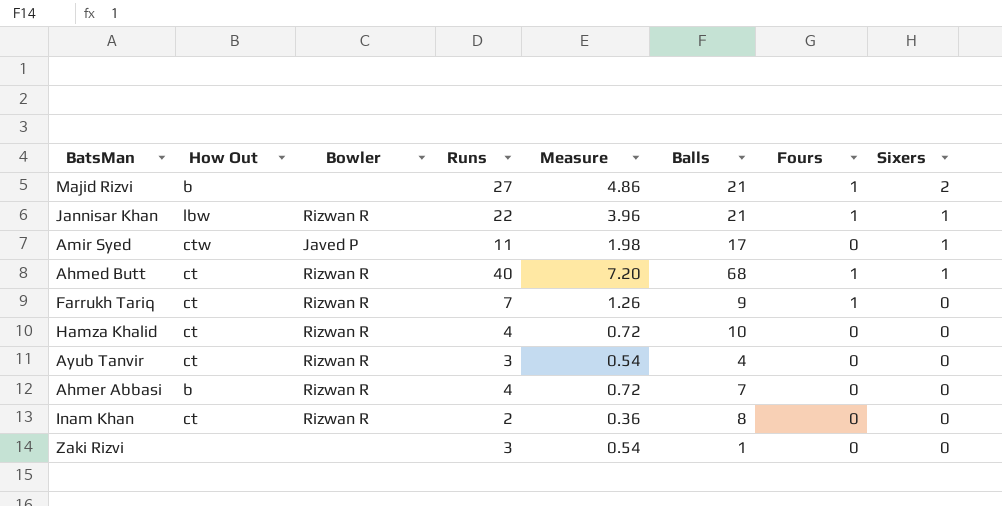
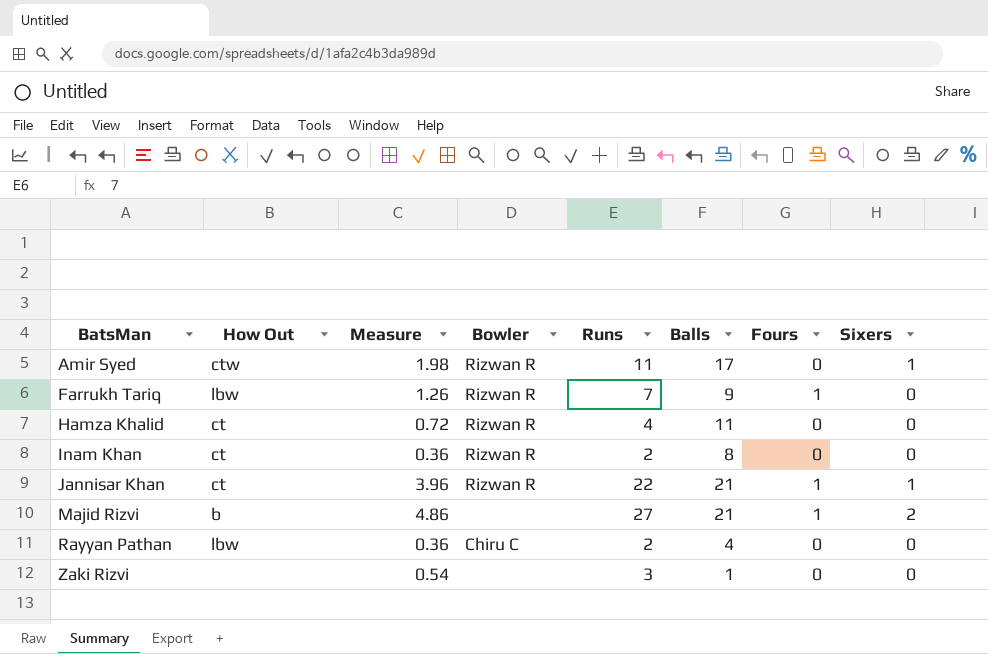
row order: Sixers descending -> BatsMan ascending
column Measure | position: 5 -> 3
row Ahmed Butt: ct | Rizwan R | 40 | 7.20 | 68 | 1 | 1 -> none
row Ayub Tanvir: ct | Rizwan R | 3 | 0.54 | 4 | 0 | 0 -> none
row Ahmer Abbasi: b | Rizwan R | 4 | 0.72 | 7 | 0 | 0 -> none
Amir Syed | Bowler: Javed P -> Rizwan R
Farrukh Tariq | How Out: ct -> lbw
Hamza Khalid | Balls: 10 -> 11
Jannisar Khan | How Out: lbw -> ct
row Rayyan Pathan: none -> lbw | 0.36 | Chiru C | 2 | 4 | 0 | 0

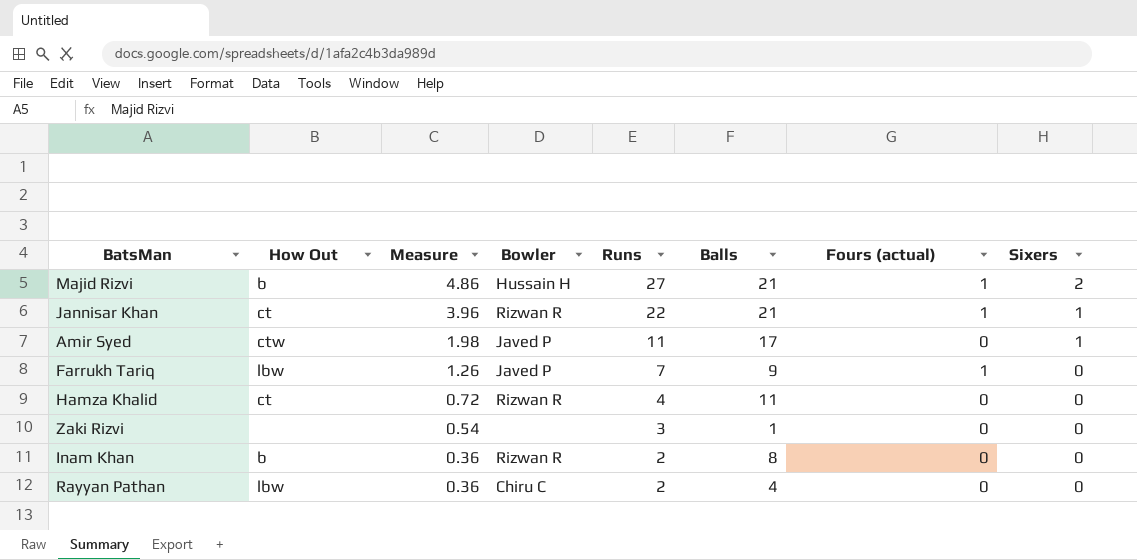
row order: BatsMan ascending -> Measure descending
column name: Fours -> Fours (actual)
Majid Rizvi | Bowler: none -> Hussain H
Amir Syed | Bowler: Rizwan R -> Javed P
Farrukh Tariq | Bowler: Rizwan R -> Javed P
Inam Khan | How Out: ct -> b

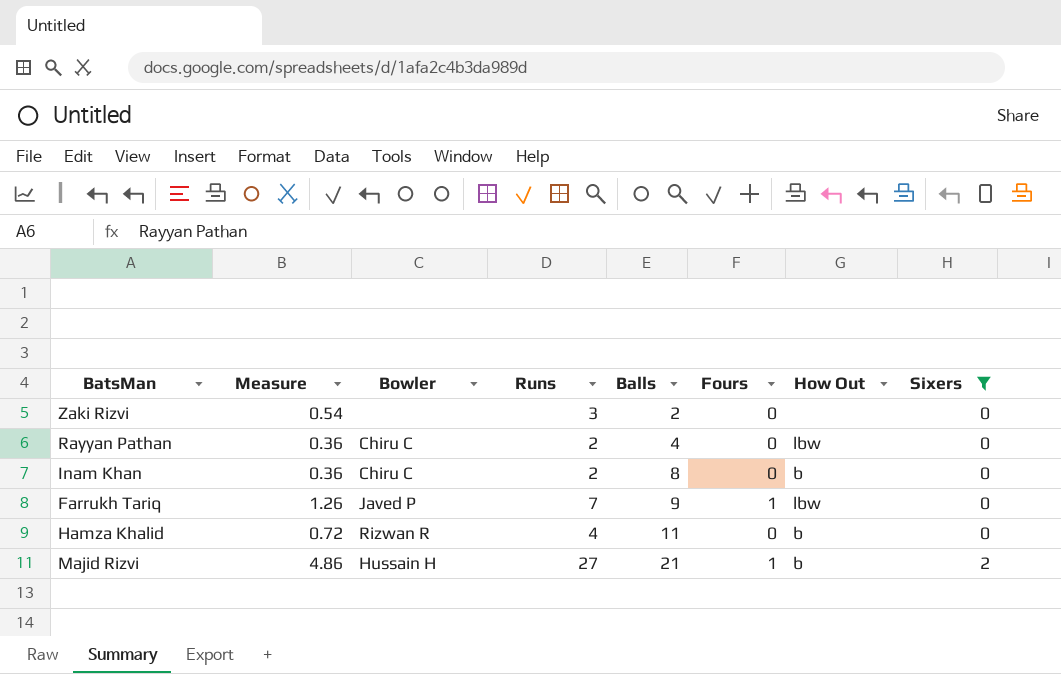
filter: none -> Sixers != 1
row order: Measure descending -> Balls ascending
column name: Fours (actual) -> Fours
column How Out | position: 2 -> 7
Zaki Rizvi | Balls: 1 -> 2
Inam Khan | Bowler: Rizwan R -> Chiru C
Hamza Khalid | How Out: ct -> b

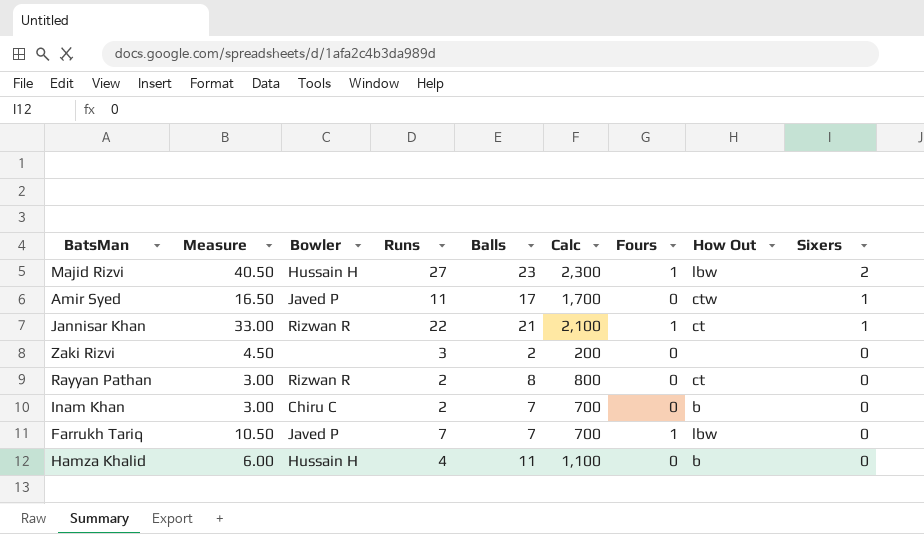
filter: Sixers != 1 -> none
row order: Balls ascending -> Sixers descending
column Measure | formula: [Runs] * 0.18 -> [Runs] * 1.5
column Calc | formula: none -> [Balls] * 100
Majid Rizvi | Balls: 21 -> 23
Majid Rizvi | How Out: b -> lbw
Rayyan Pathan | Bowler: Chiru C -> Rizwan R
Rayyan Pathan | Balls: 4 -> 8
Rayyan Pathan | How Out: lbw -> ct
Inam Khan | Balls: 8 -> 7
Farrukh Tariq | Balls: 9 -> 7
Hamza Khalid | Bowler: Rizwan R -> Hussain H

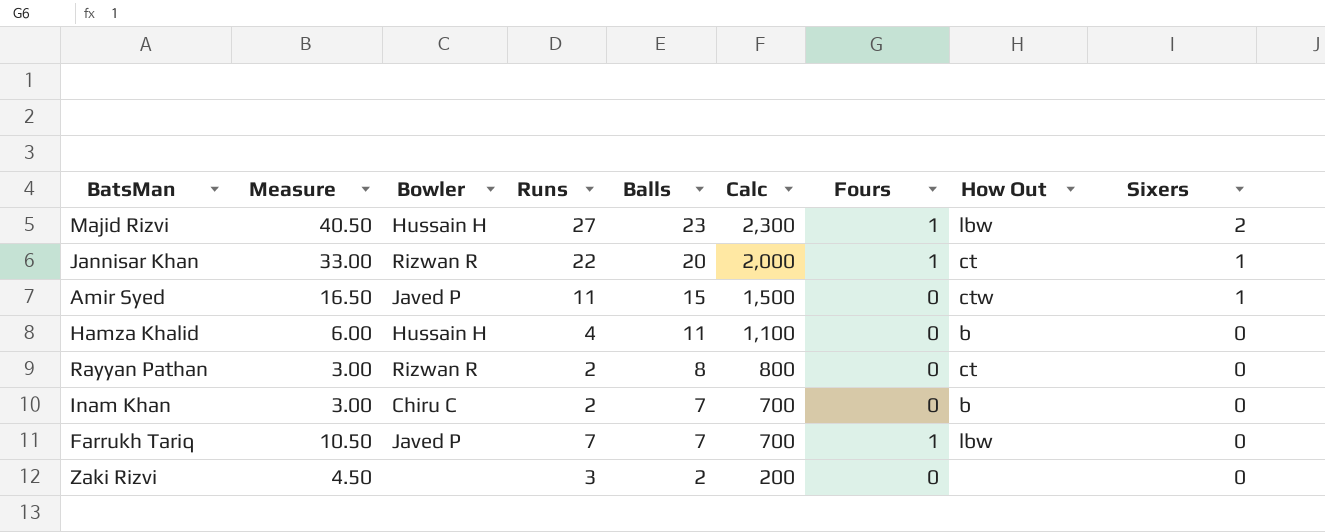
row order: Sixers descending -> Balls descending
Jannisar Khan | Balls: 21 -> 20
Jannisar Khan | Calc: 2,100 -> 2,000
Amir Syed | Balls: 17 -> 15
Amir Syed | Calc: 1,700 -> 1,500

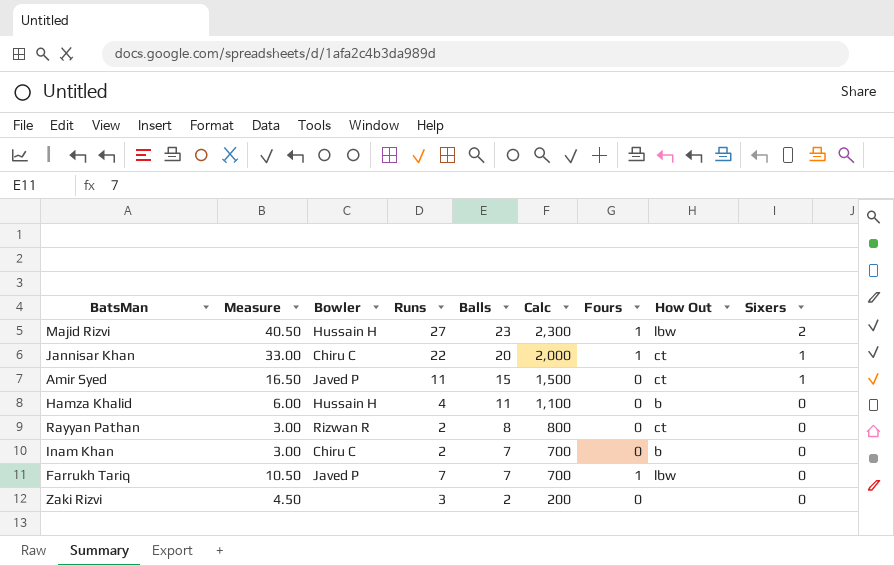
Jannisar Khan | Bowler: Rizwan R -> Chiru C
Amir Syed | How Out: ctw -> ct

